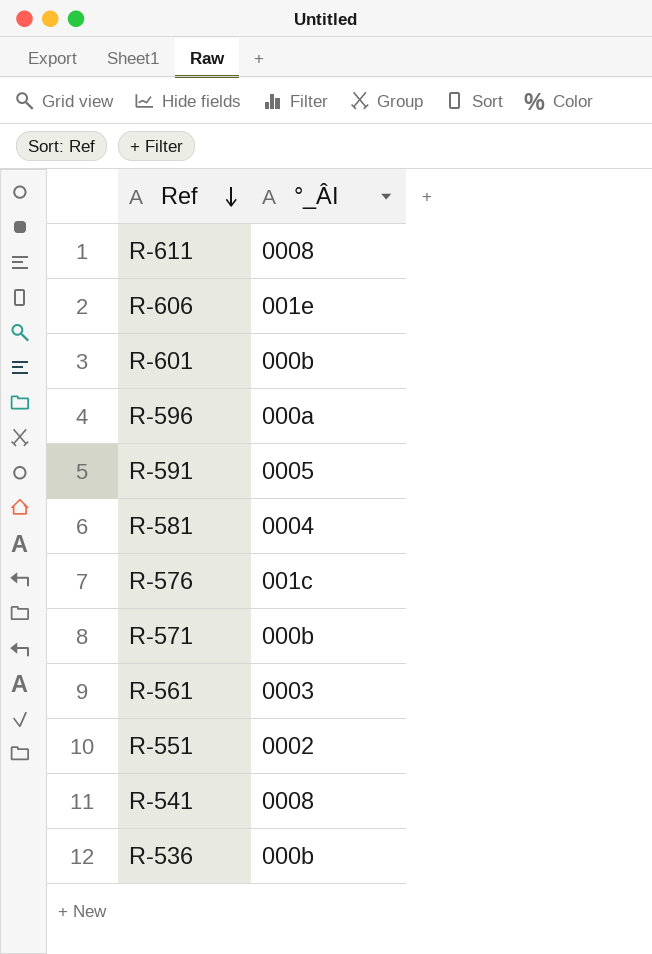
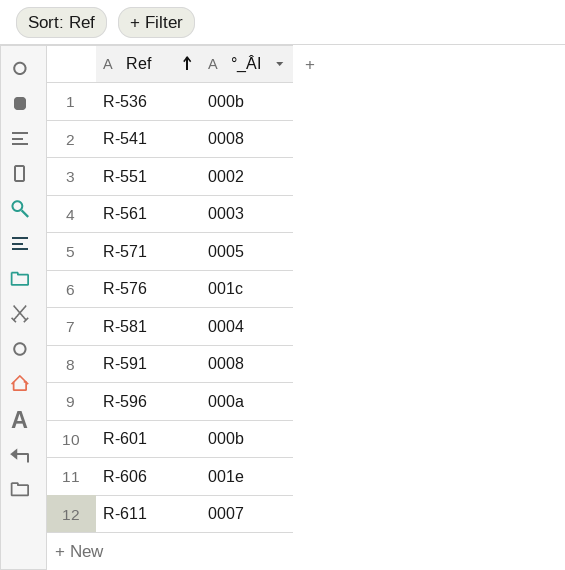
row order: Ref descending -> Ref ascending
R-571 | °_ÂI: 000b -> 0005
R-591 | °_ÂI: 0005 -> 0008
R-611 | °_ÂI: 0008 -> 0007

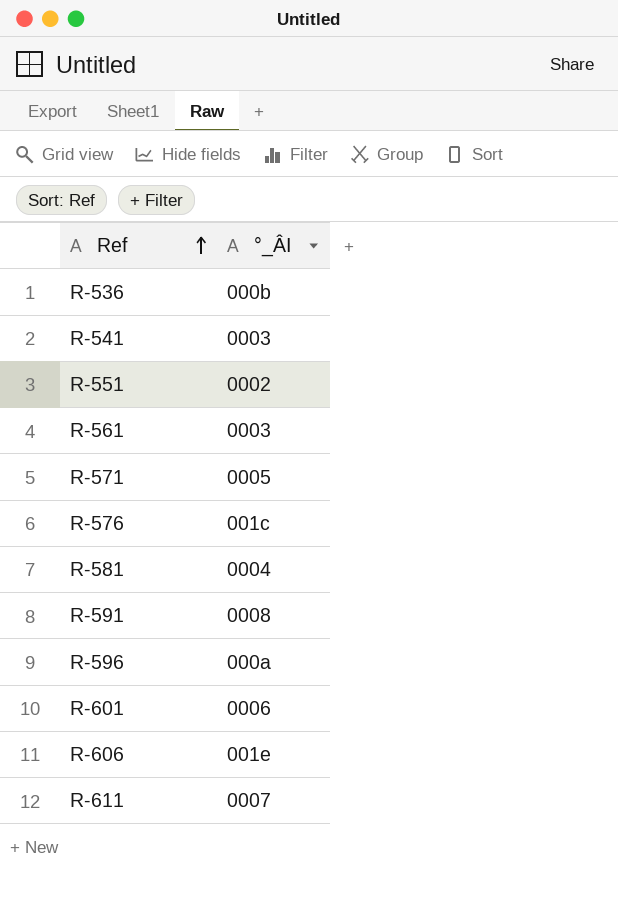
R-541 | °_ÂI: 0008 -> 0003
R-601 | °_ÂI: 000b -> 0006

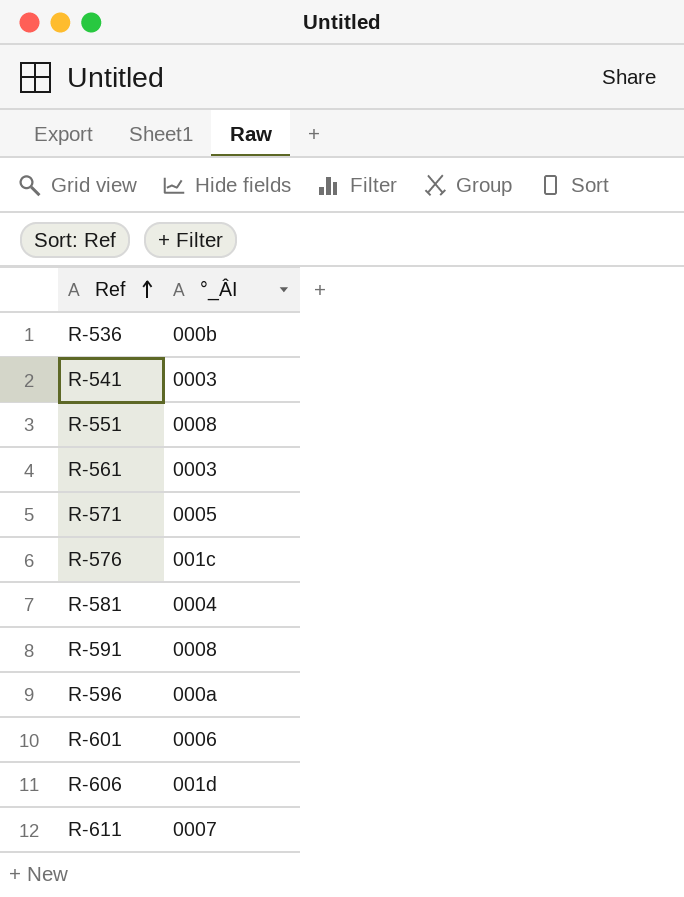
R-551 | °_ÂI: 0002 -> 0008
R-606 | °_ÂI: 001e -> 001d

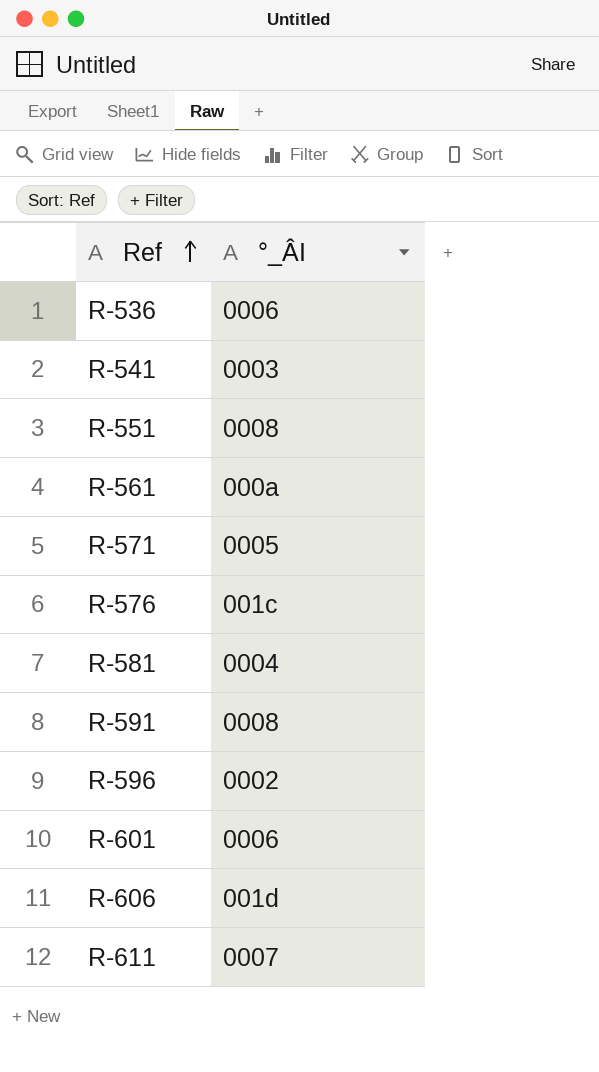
R-536 | °_ÂI: 000b -> 0006
R-561 | °_ÂI: 0003 -> 000a
R-596 | °_ÂI: 000a -> 0002

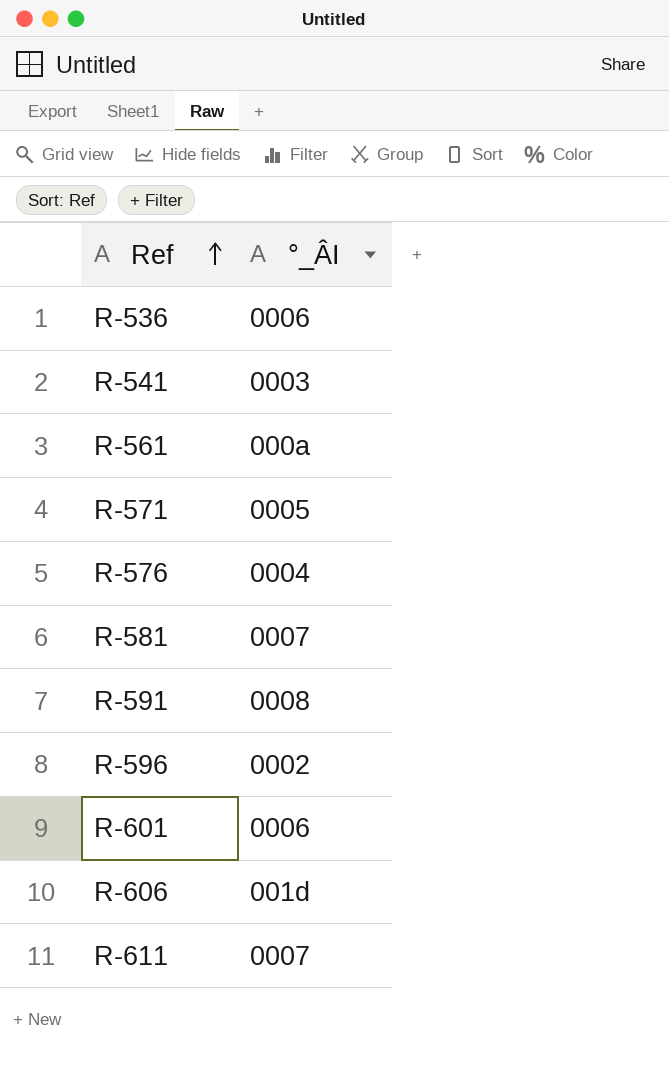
row R-551: 0008 -> none
R-576 | °_ÂI: 001c -> 0004
R-581 | °_ÂI: 0004 -> 0007

